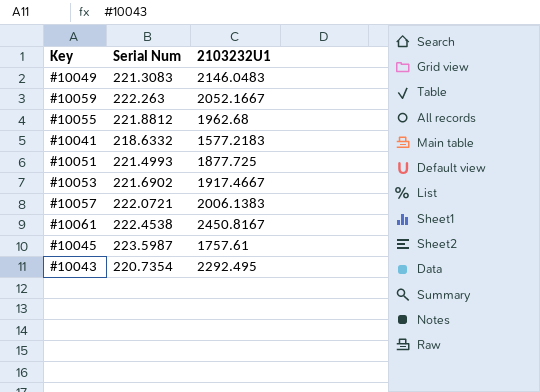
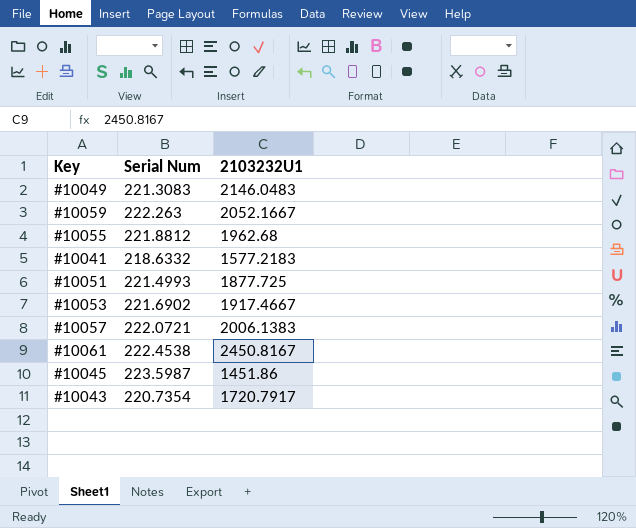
#10045 | 2103232U1: 1757.61 -> 1451.86
#10043 | 2103232U1: 2292.495 -> 1720.7917

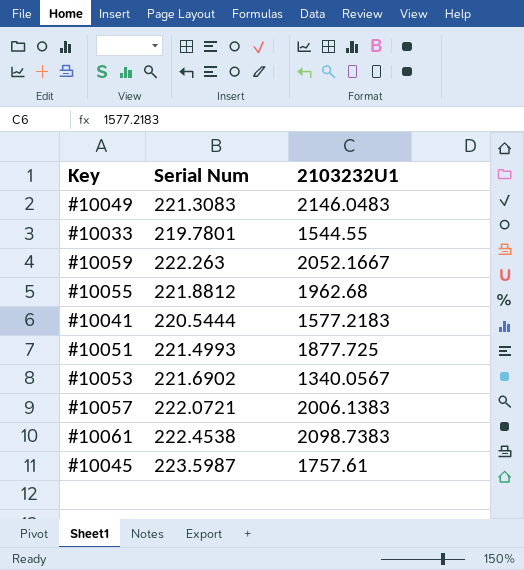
row #10043: 220.7354 | 1720.7917 -> none
row #10033: none -> 219.7801 | 1544.55
#10041 | Serial Num: 218.6332 -> 220.5444
#10053 | 2103232U1: 1917.4667 -> 1340.0567
#10061 | 2103232U1: 2450.8167 -> 2098.7383
#10045 | 2103232U1: 1451.86 -> 1757.61

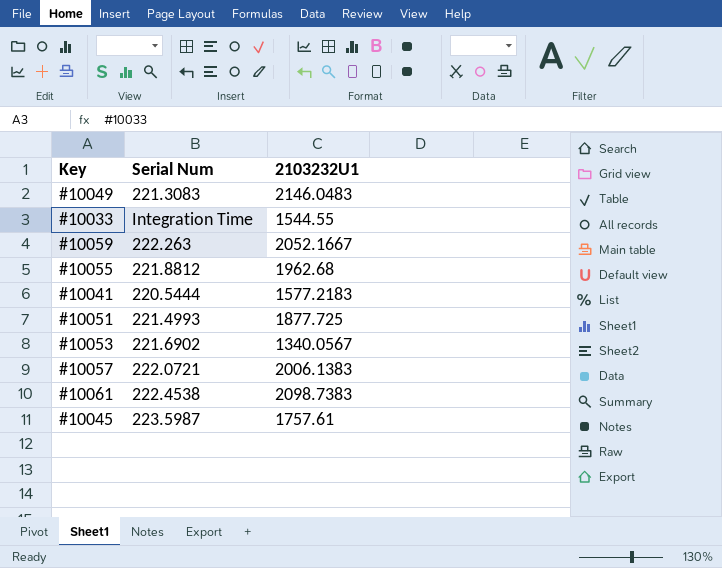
#10033 | Serial Num: 219.7801 -> Integration Time

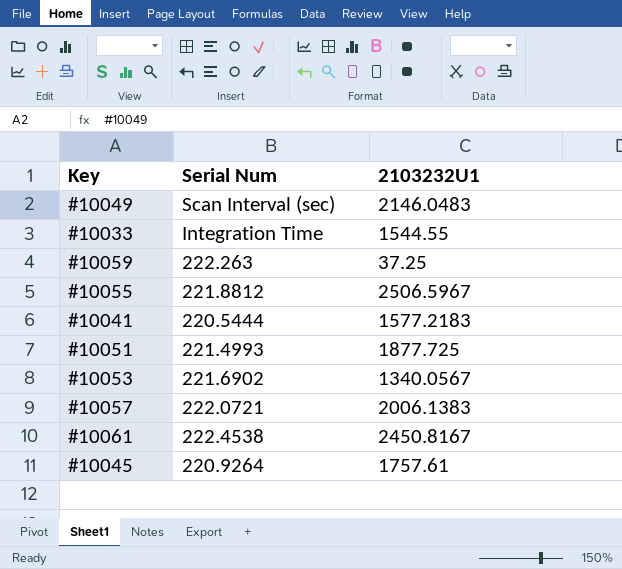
#10049 | Serial Num: 221.3083 -> Scan Interval (sec)
#10059 | 2103232U1: 2052.1667 -> 37.25
#10055 | 2103232U1: 1962.68 -> 2506.5967
#10061 | 2103232U1: 2098.7383 -> 2450.8167
#10045 | Serial Num: 223.5987 -> 220.9264

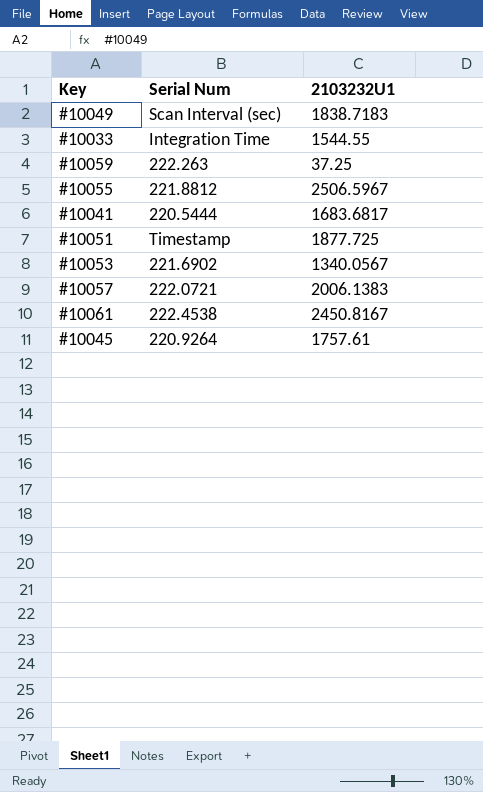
#10049 | 2103232U1: 2146.0483 -> 1838.7183
#10041 | 2103232U1: 1577.2183 -> 1683.6817
#10051 | Serial Num: 221.4993 -> Timestamp

